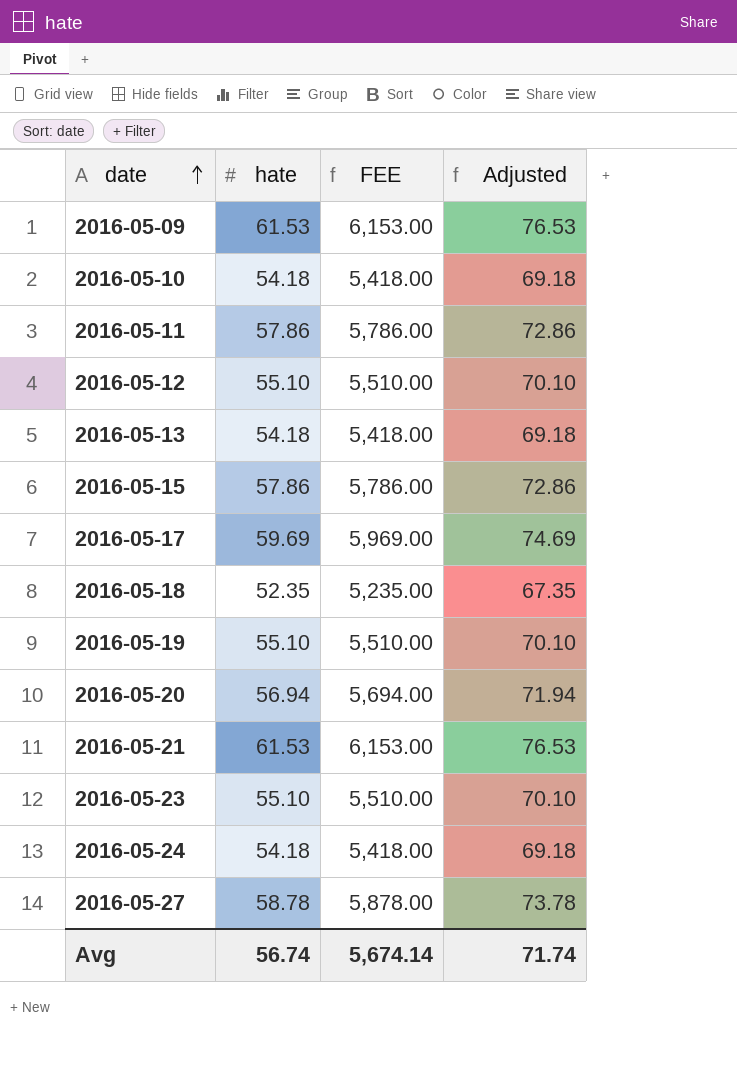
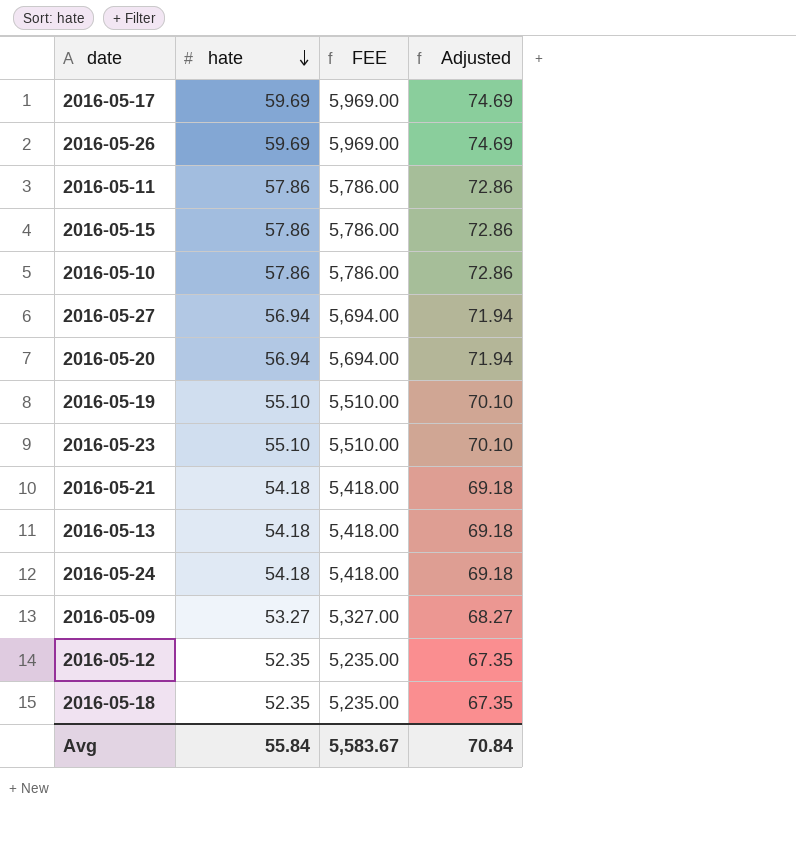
row order: date ascending -> hate descending
row 2016-05-26: none -> 59.69 | 5,969.00 | 74.69
2016-05-10 | hate: 54.18 -> 57.86
2016-05-10 | FEE: 5,418.00 -> 5,786.00
2016-05-10 | Adjusted: 69.18 -> 72.86
2016-05-27 | hate: 58.78 -> 56.94
2016-05-27 | FEE: 5,878.00 -> 5,694.00
2016-05-27 | Adjusted: 73.78 -> 71.94
2016-05-21 | hate: 61.53 -> 54.18
2016-05-21 | FEE: 6,153.00 -> 5,418.00
2016-05-21 | Adjusted: 76.53 -> 69.18
2016-05-09 | hate: 61.53 -> 53.27
2016-05-09 | FEE: 6,153.00 -> 5,327.00
2016-05-09 | Adjusted: 76.53 -> 68.27
2016-05-12 | hate: 55.10 -> 52.35
2016-05-12 | FEE: 5,510.00 -> 5,235.00
2016-05-12 | Adjusted: 70.10 -> 67.35
Avg | hate: 56.74 -> 55.84
Avg | FEE: 5,674.14 -> 5,583.67
Avg | Adjusted: 71.74 -> 70.84

